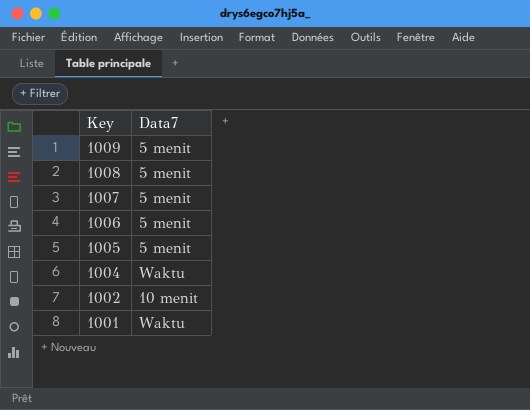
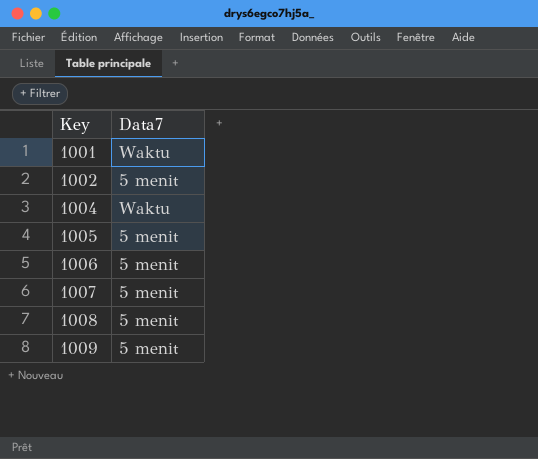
row order: Key descending -> Key ascending
1002 | Data7: 10 menit -> 5 menit

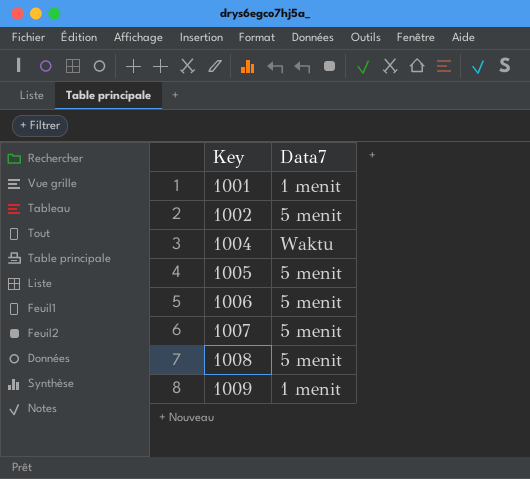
1001 | Data7: Waktu -> 1 menit
1009 | Data7: 5 menit -> 1 menit

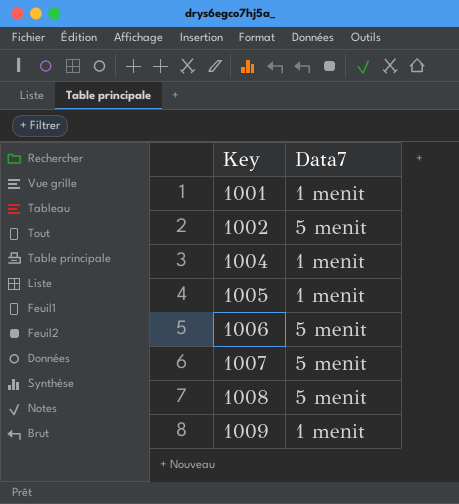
1004 | Data7: Waktu -> 1 menit
1005 | Data7: 5 menit -> 1 menit

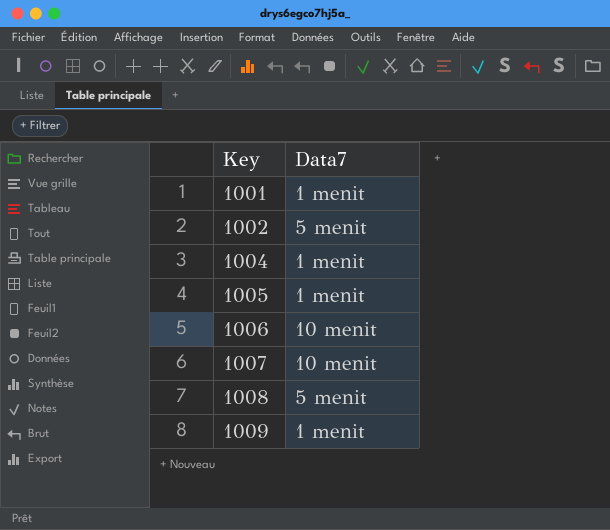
1006 | Data7: 5 menit -> 10 menit
1007 | Data7: 5 menit -> 10 menit

